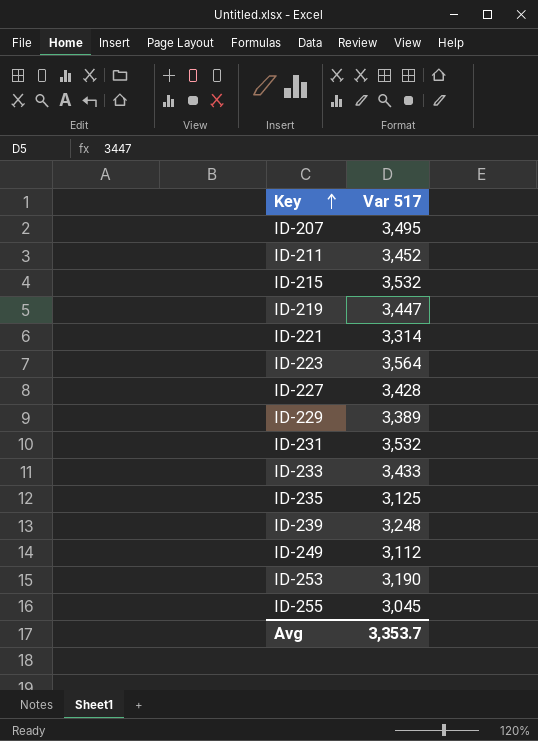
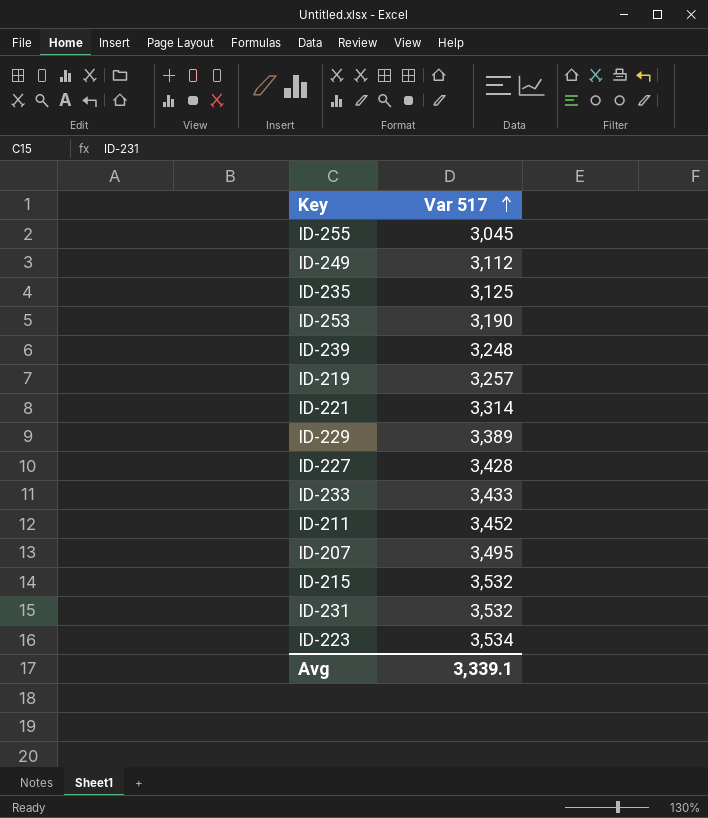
row order: Key ascending -> Var 517 ascending
ID-219 | Var 517: 3,447 -> 3,257
ID-223 | Var 517: 3,564 -> 3,534
Avg | Var 517: 3,353.7 -> 3,339.1

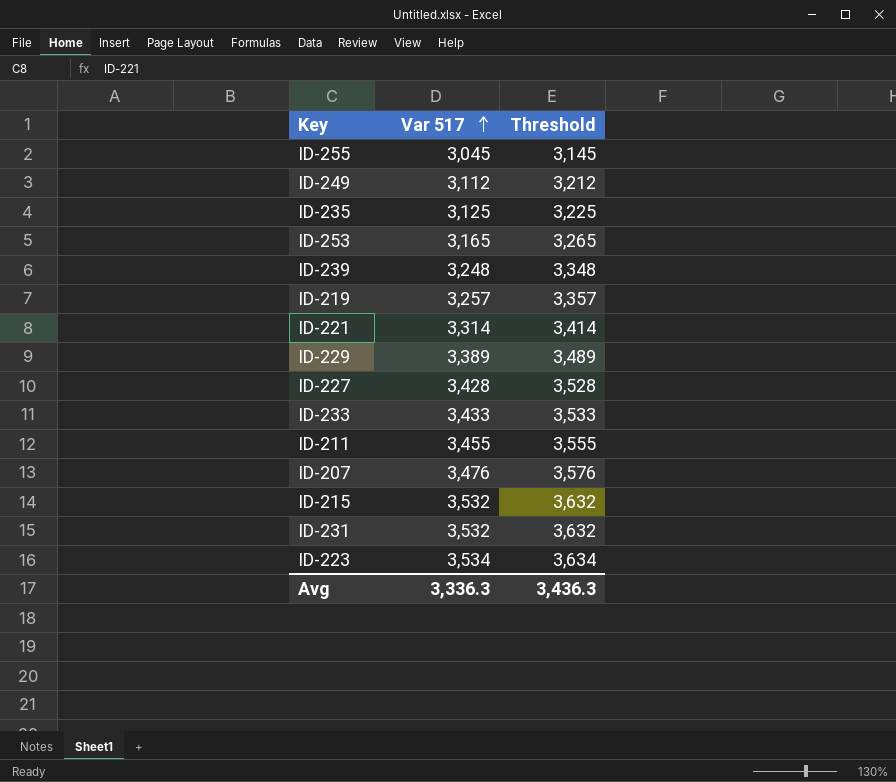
column Threshold | formula: none -> [Var 517] + 100
ID-253 | Var 517: 3,190 -> 3,165
ID-211 | Var 517: 3,452 -> 3,455
ID-207 | Var 517: 3,495 -> 3,476
Avg | Var 517: 3,339.1 -> 3,336.3

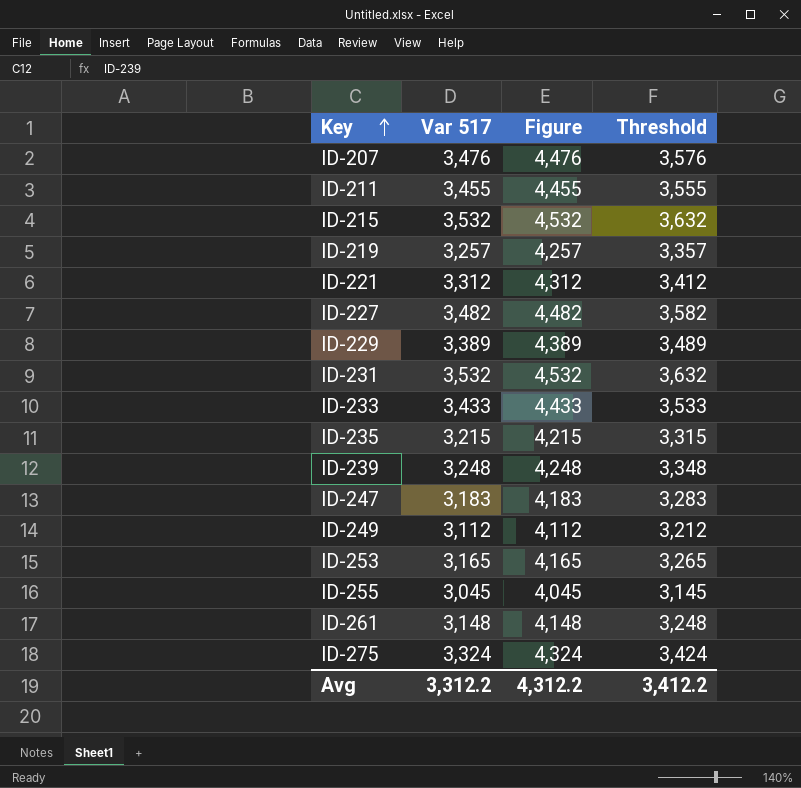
row order: Var 517 ascending -> Key ascending
column Figure | formula: none -> [Var 517] + 1000
row ID-223: 3,534 | 3,634 -> none
ID-221 | Var 517: 3,314 -> 3,312
ID-221 | Threshold: 3,414 -> 3,412
ID-227 | Var 517: 3,428 -> 3,482
ID-227 | Threshold: 3,528 -> 3,582
ID-235 | Var 517: 3,125 -> 3,215
ID-235 | Threshold: 3,225 -> 3,315
row ID-247: none -> 3,183 | 4,183 | 3,283
row ID-261: none -> 3,148 | 4,148 | 3,248
row ID-275: none -> 3,324 | 4,324 | 3,424
Avg | Var 517: 3,336.3 -> 3,312.2
Avg | Threshold: 3,436.3 -> 3,412.2

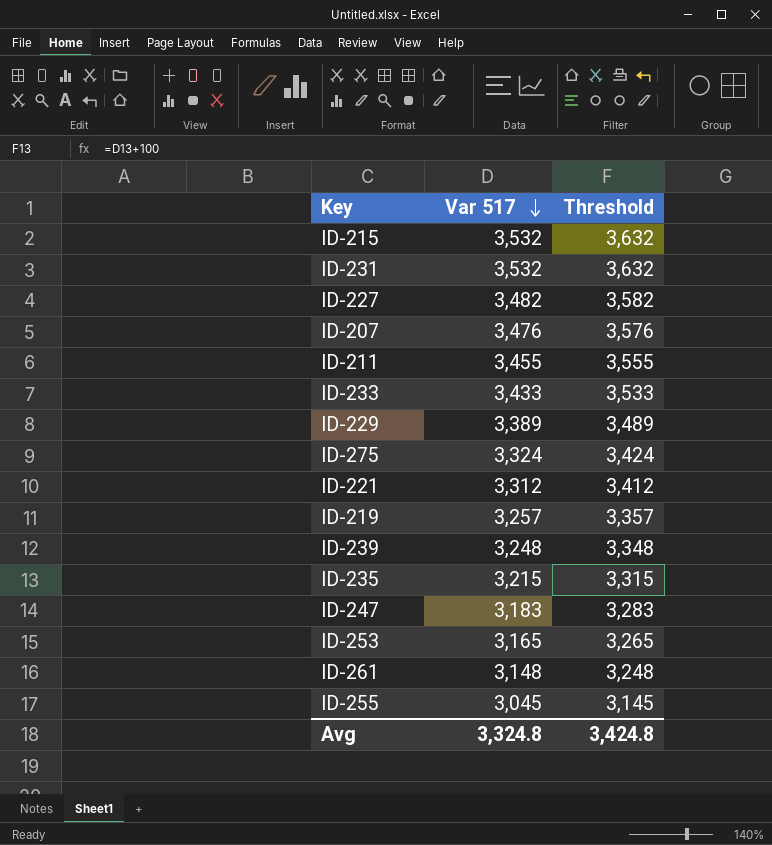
row order: Key ascending -> Var 517 descending
column Figure | formula: [Var 517] + 1000 -> none
row ID-249: 3,112 | 4,112 | 3,212 -> none
Avg | Var 517: 3,312.2 -> 3,324.8
Avg | Threshold: 3,412.2 -> 3,424.8

